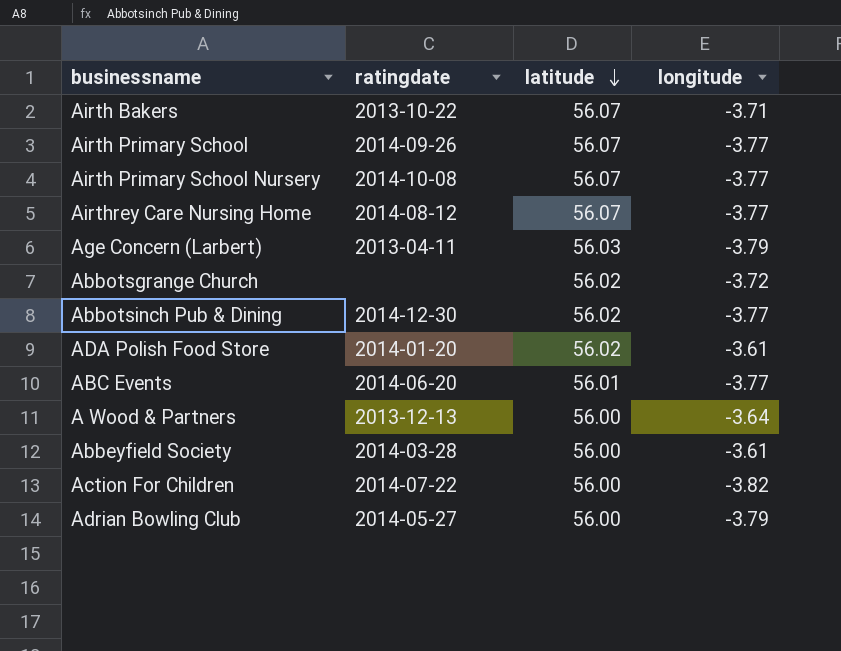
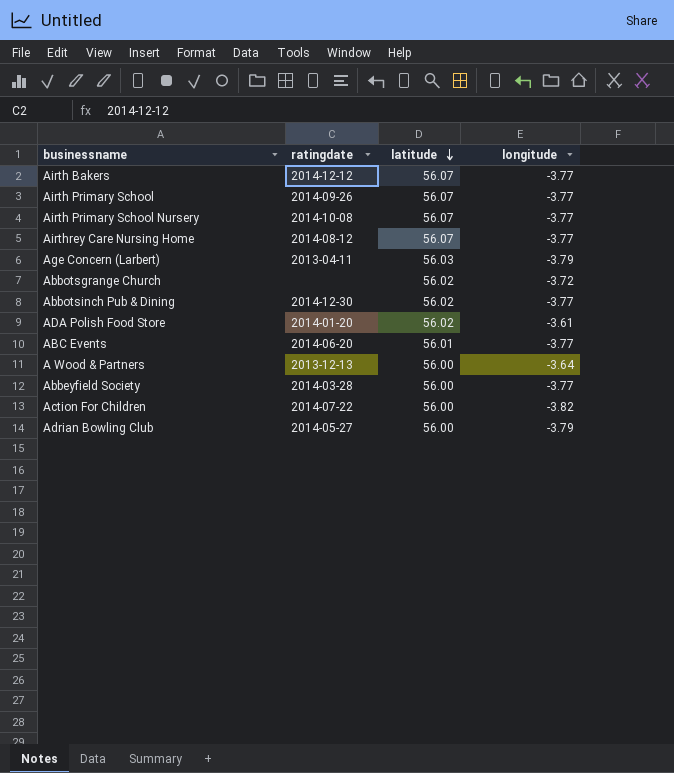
Airth Bakers | ratingdate: 2013-10-22 -> 2014-12-12
Airth Bakers | longitude: -3.71 -> -3.77
Abbeyfield Society | longitude: -3.61 -> -3.77

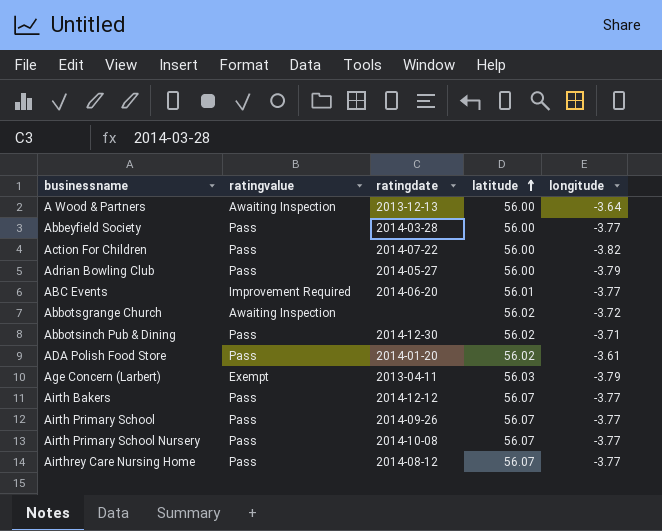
row order: latitude descending -> latitude ascending
column ratingvalue | position: none -> 2
Abbotsinch Pub & Dining | longitude: -3.77 -> -3.71

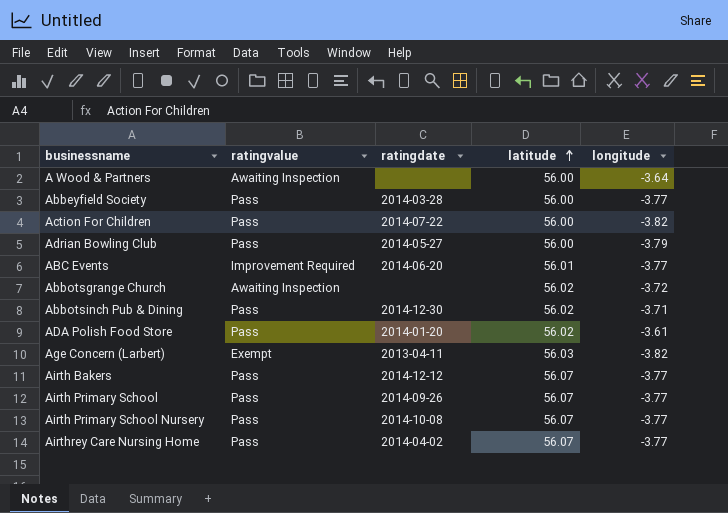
A Wood & Partners | ratingdate: 2013-12-13 -> none
Age Concern (Larbert) | longitude: -3.79 -> -3.82
Airthrey Care Nursing Home | ratingdate: 2014-08-12 -> 2014-04-02

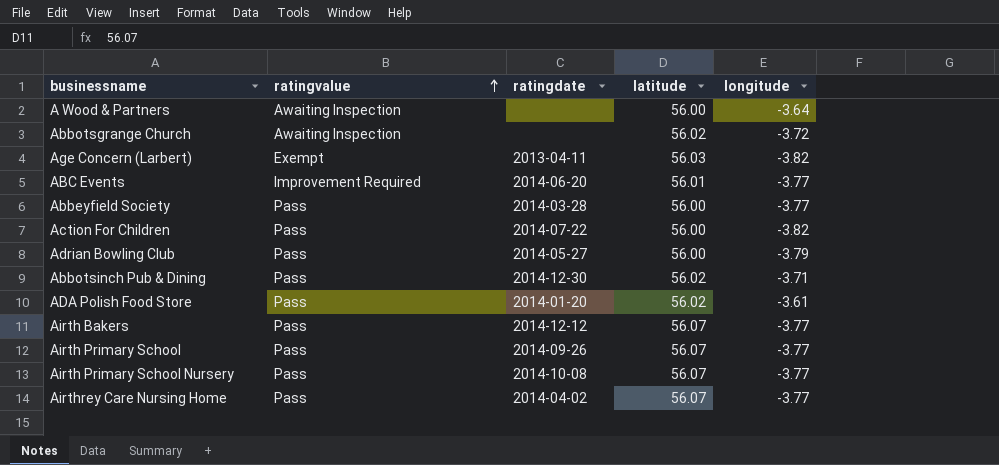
row order: latitude ascending -> ratingvalue ascending

